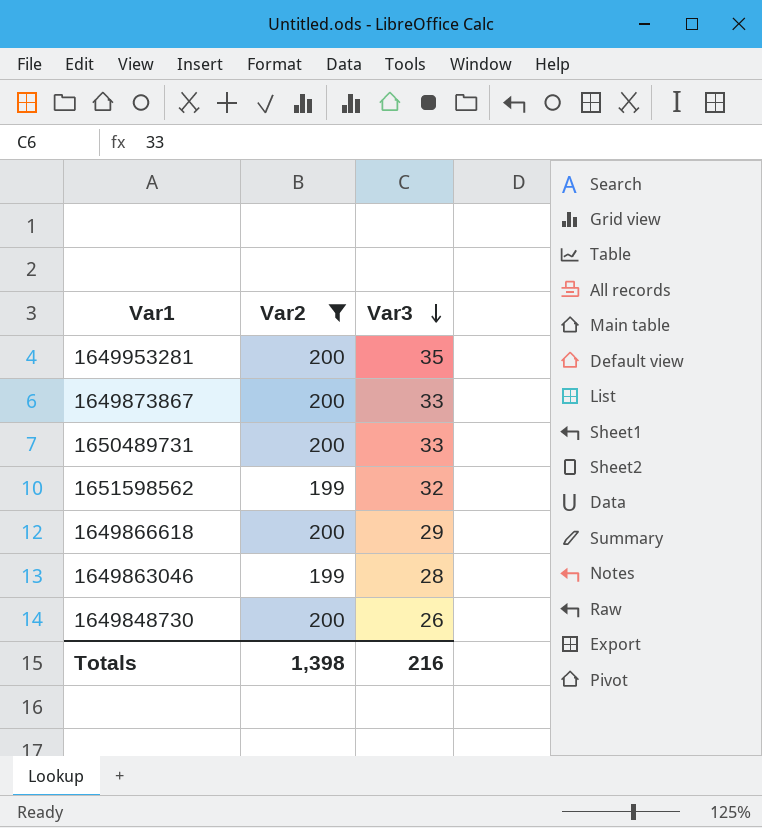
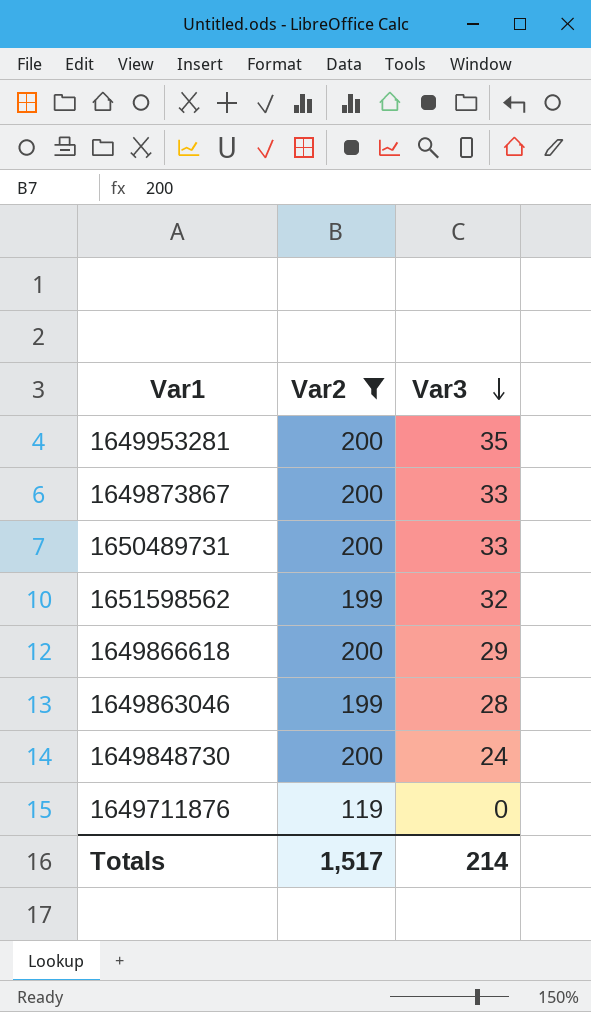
1649848730 | Var3: 26 -> 24
row 1649711876: none -> 119 | 0
Totals | Var2: 1,398 -> 1,517
Totals | Var3: 216 -> 214

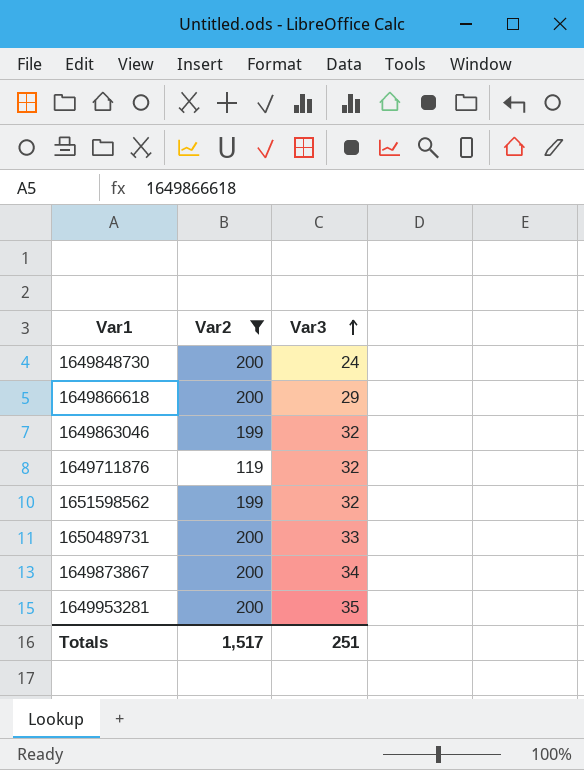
row order: Var3 descending -> Var3 ascending
1649863046 | Var3: 28 -> 32
1649711876 | Var3: 0 -> 32
1649873867 | Var3: 33 -> 34
Totals | Var3: 214 -> 251

